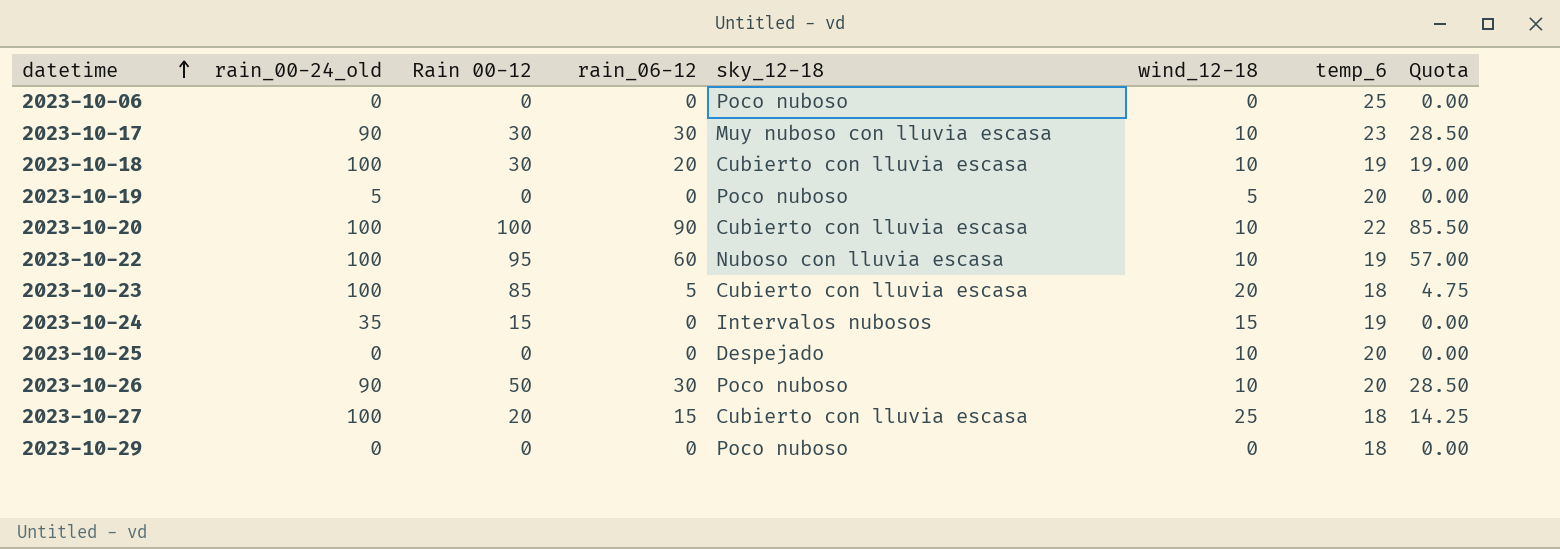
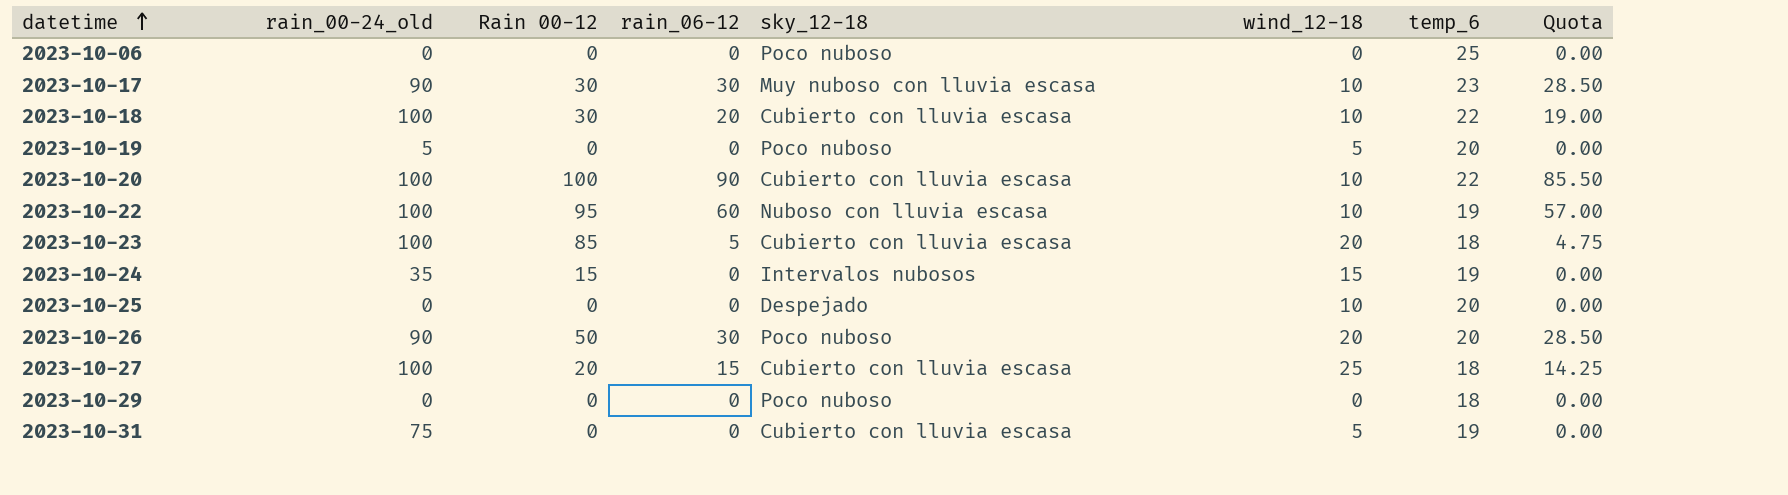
2023-10-18 | temp_6: 19 -> 22
2023-10-26 | wind_12-18: 10 -> 20
row 2023-10-31: none -> 75 | 0 | 0 | Cubierto con lluvia escasa | 5 | 19 | 0.00

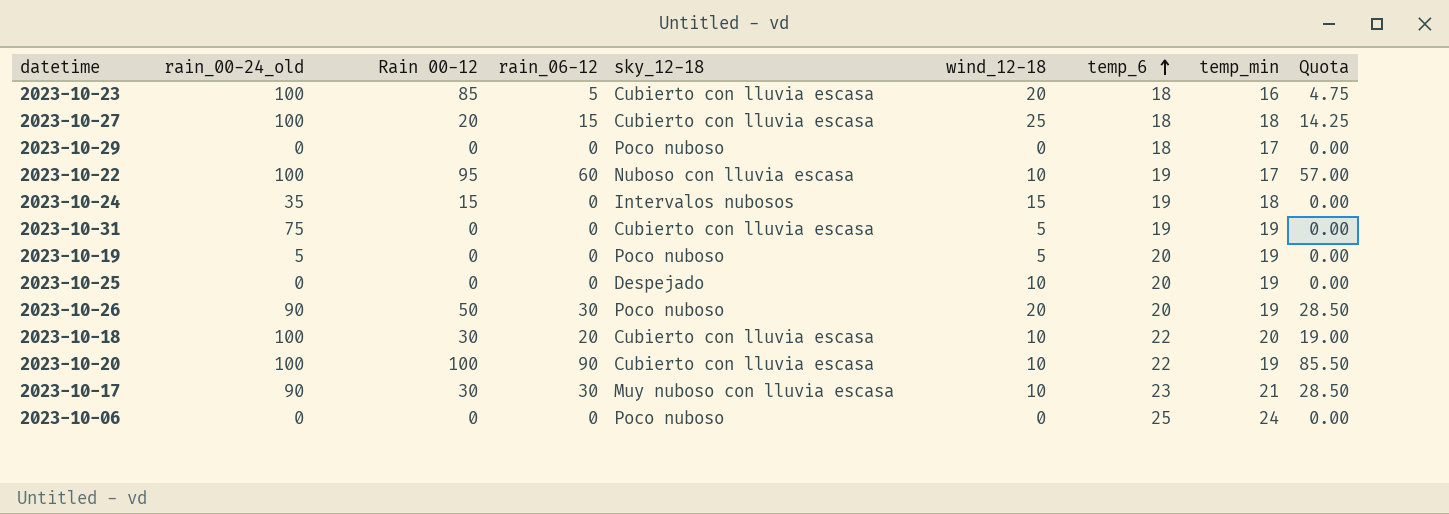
row order: datetime ascending -> temp_6 ascending
column temp_min | position: none -> 8

